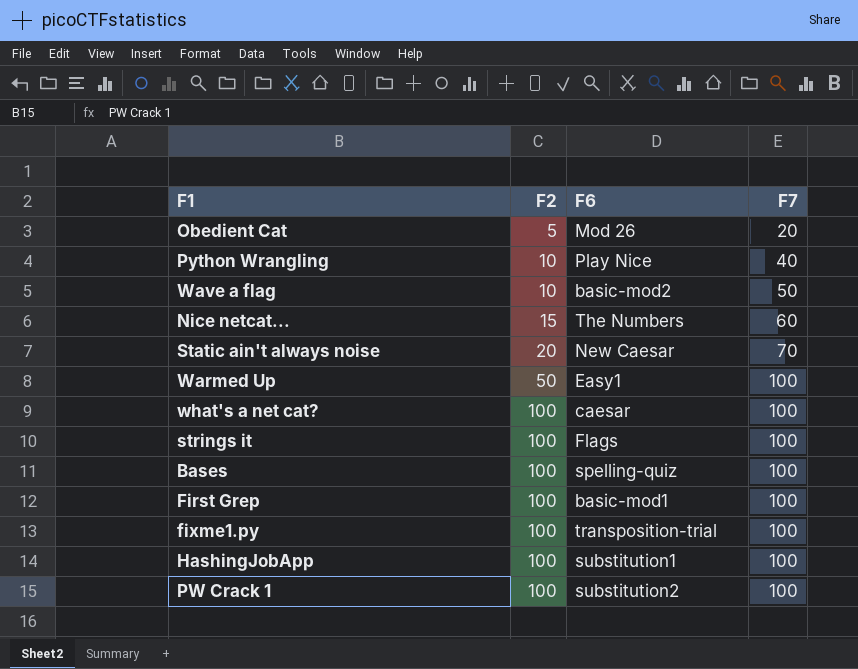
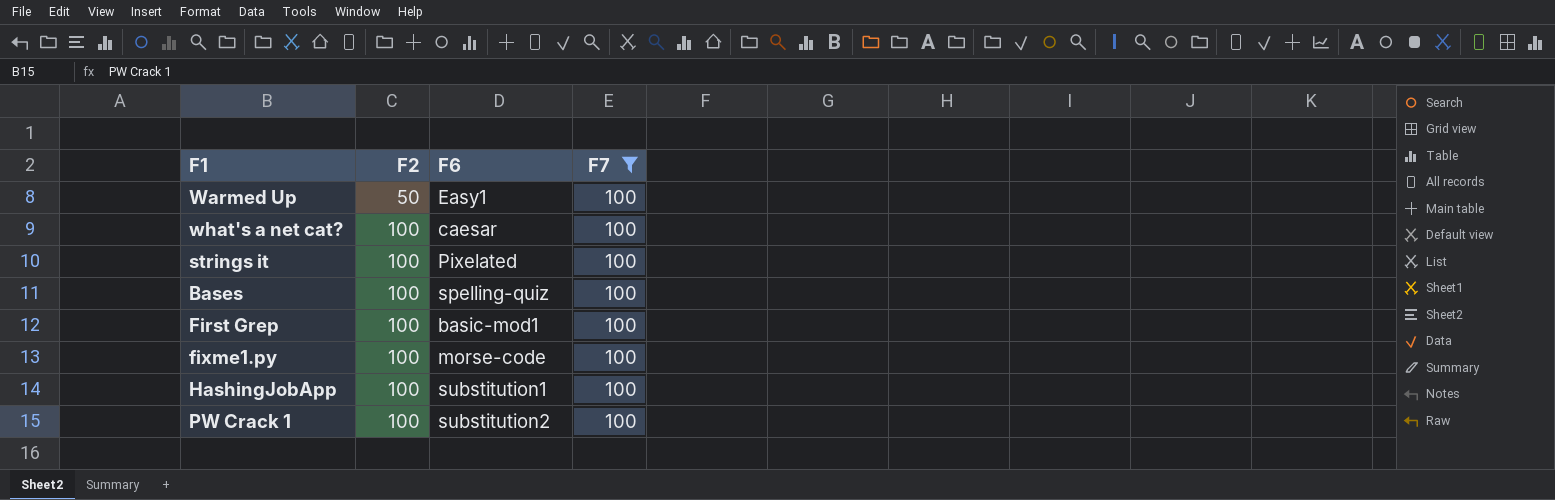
filter: none -> F7 = 100
strings it | F6: Flags -> Pixelated
fixme1.py | F6: transposition-trial -> morse-code

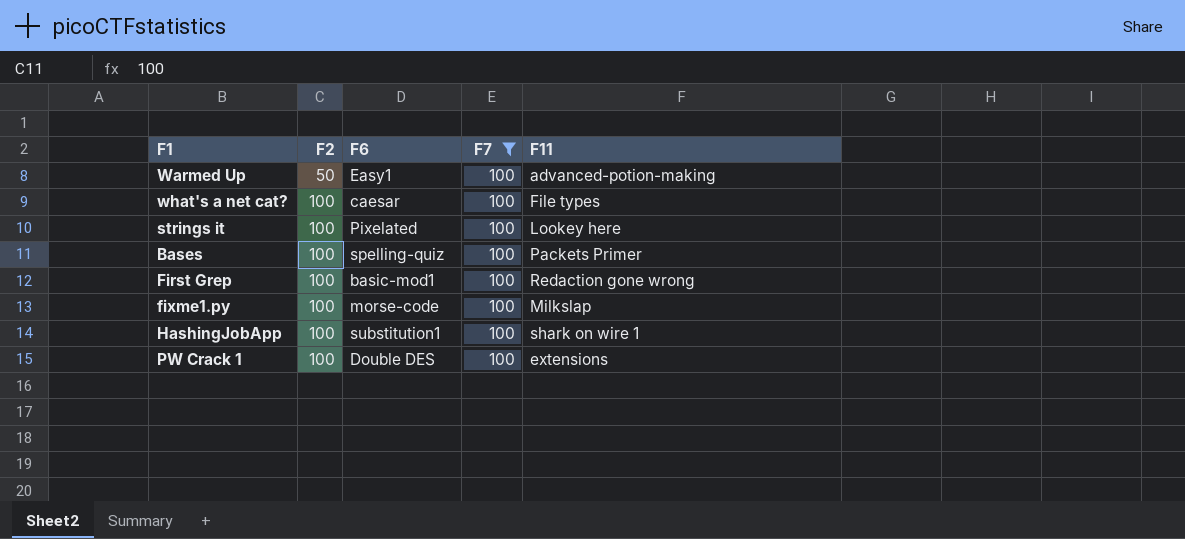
column F11 | position: none -> 5
PW Crack 1 | F6: substitution2 -> Double DES

